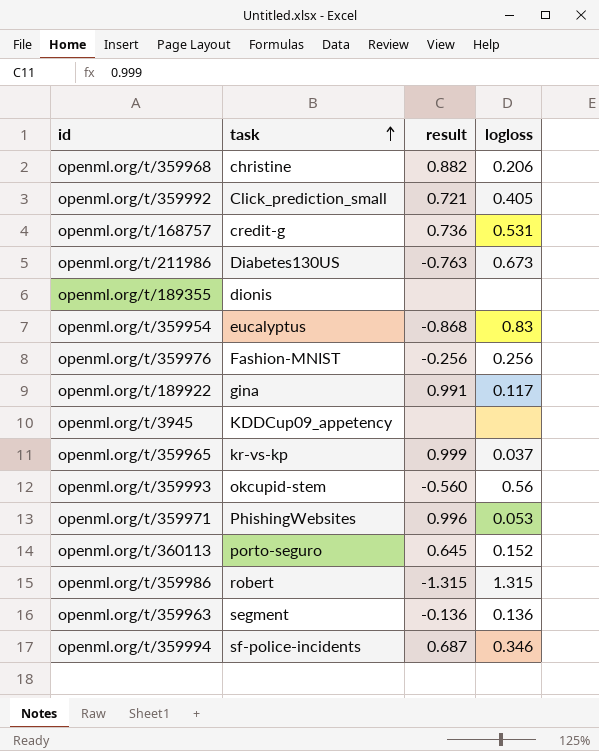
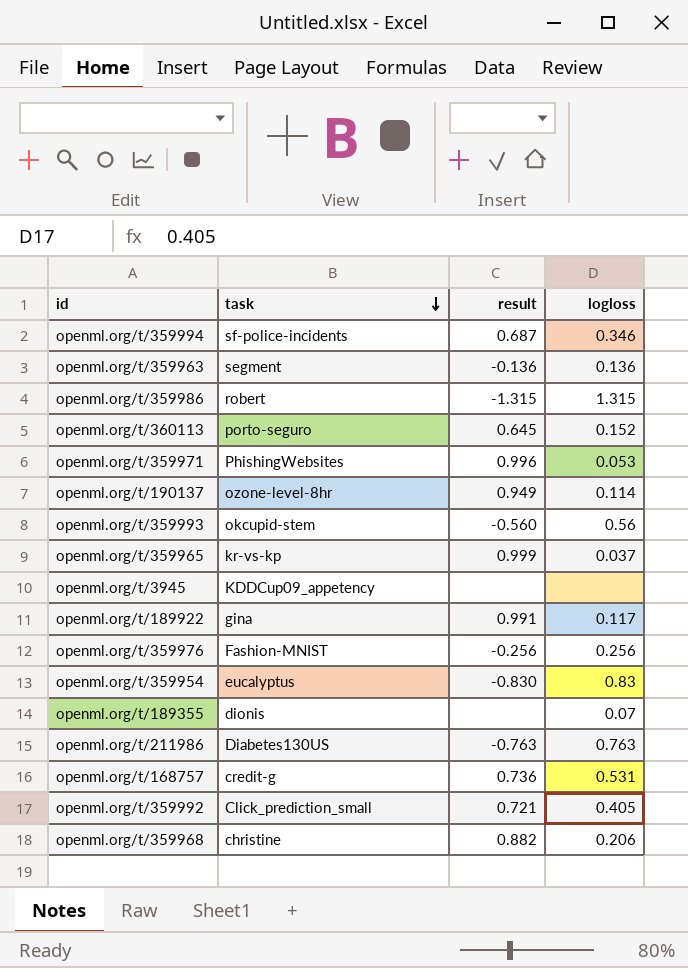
row order: task ascending -> task descending
row openml.org/t/190137: none -> ozone-level-8hr | 0.949 | 0.114
openml.org/t/359954 | result: -0.868 -> -0.830
openml.org/t/189355 | logloss: none -> 0.07
openml.org/t/211986 | logloss: 0.673 -> 0.763

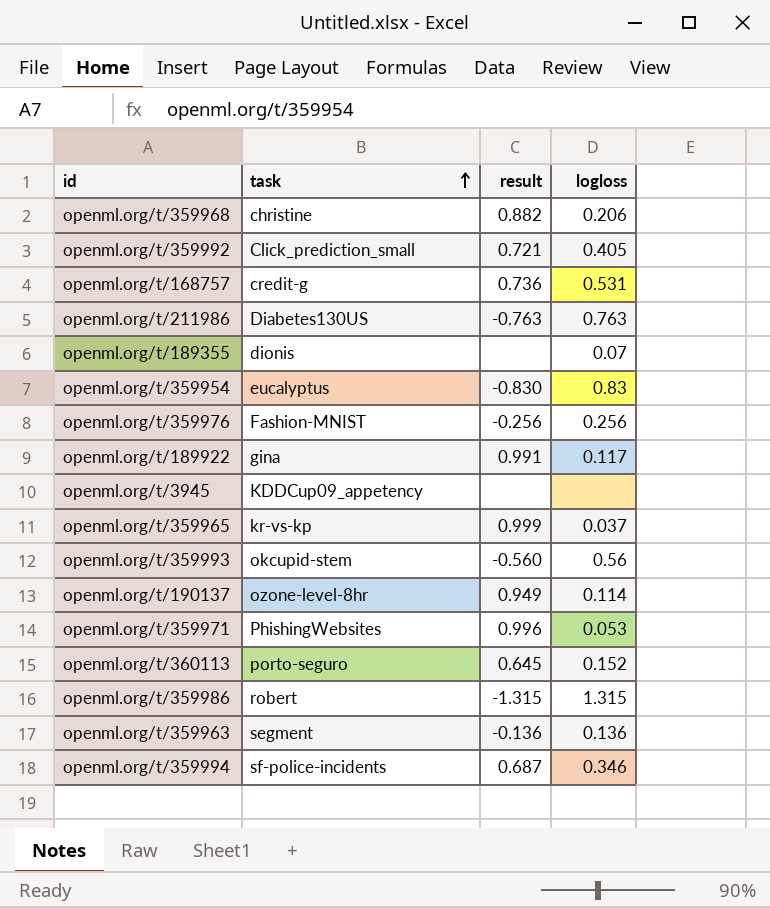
row order: task descending -> task ascending

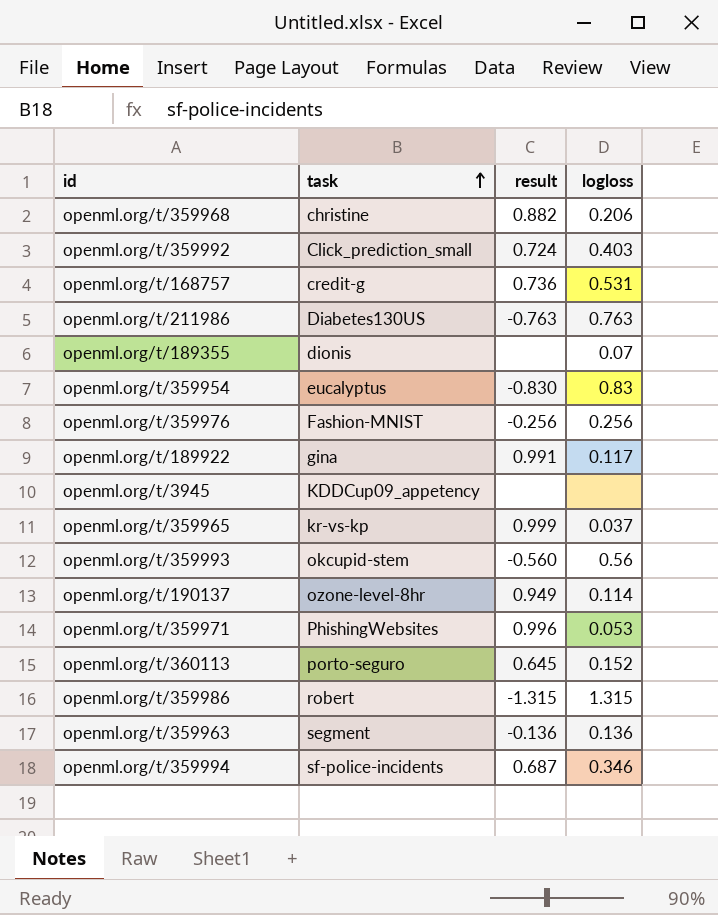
openml.org/t/359992 | result: 0.721 -> 0.724
openml.org/t/359992 | logloss: 0.405 -> 0.403

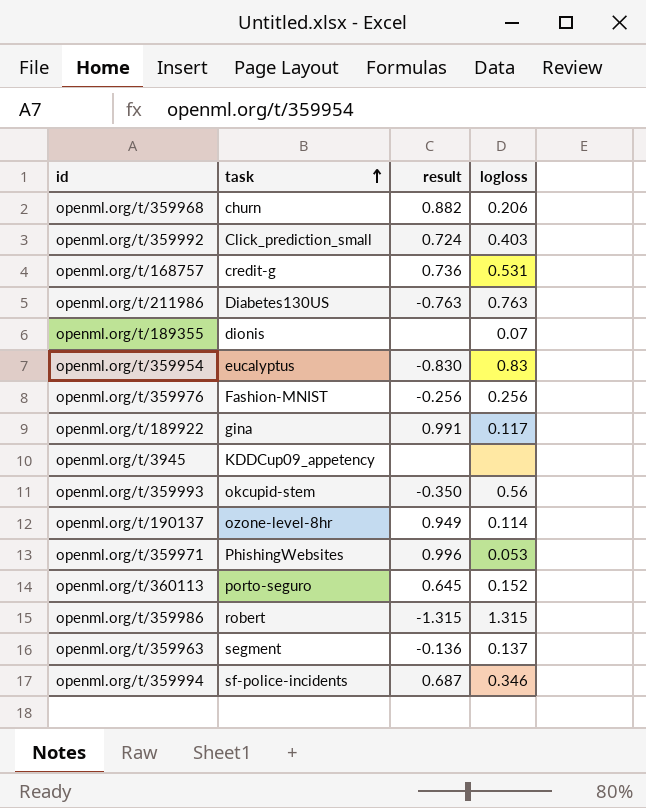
row openml.org/t/359965: kr-vs-kp | 0.999 | 0.037 -> none
openml.org/t/359968 | task: christine -> churn
openml.org/t/359993 | result: -0.560 -> -0.350
openml.org/t/359963 | logloss: 0.136 -> 0.137

